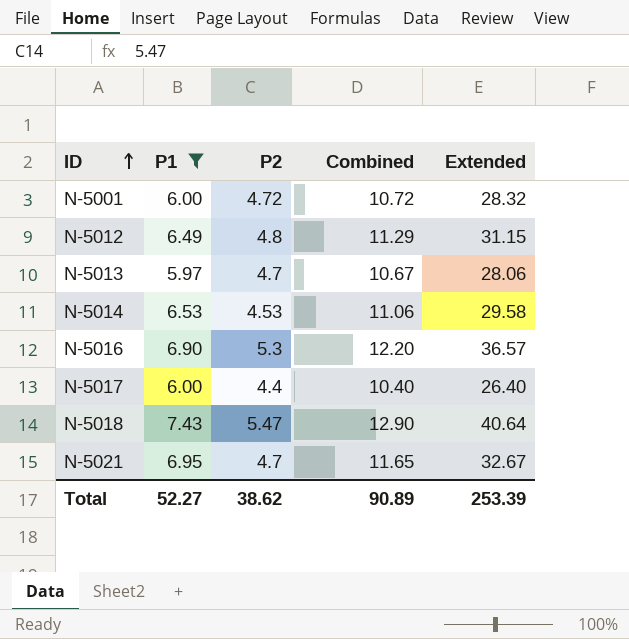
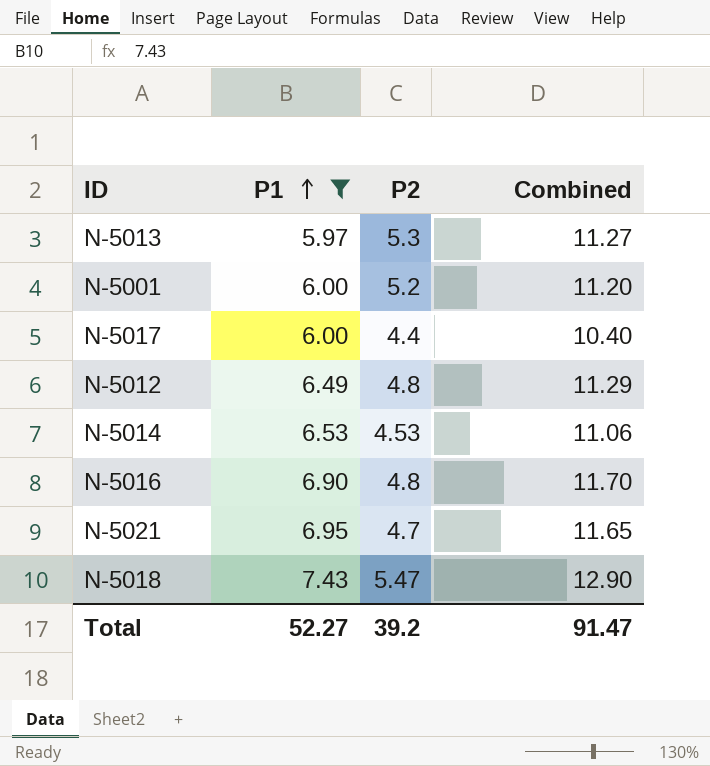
row order: ID ascending -> P1 ascending
column Extended | formula: [P1] * [P2] -> none
N-5013 | P2: 4.7 -> 5.3
N-5013 | Combined: 10.67 -> 11.27
N-5001 | P2: 4.72 -> 5.2
N-5001 | Combined: 10.72 -> 11.20
N-5016 | P2: 5.3 -> 4.8
N-5016 | Combined: 12.20 -> 11.70
Total | P2: 38.62 -> 39.2
Total | Combined: 90.89 -> 91.47

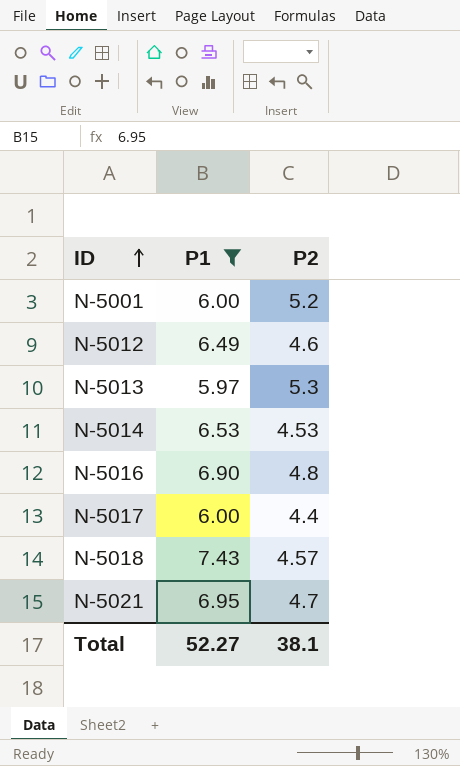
row order: P1 ascending -> ID ascending
column Combined | formula: [P1] + [P2] -> none
N-5012 | P2: 4.8 -> 4.6
N-5018 | P2: 5.47 -> 4.57
Total | P2: 39.2 -> 38.1

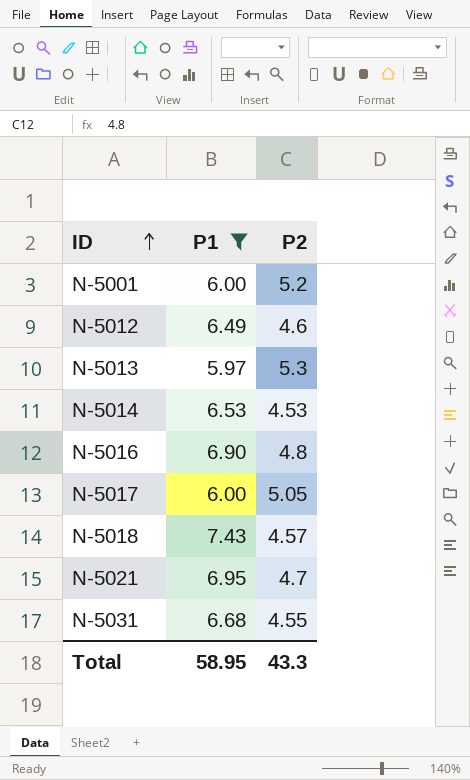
N-5017 | P2: 4.4 -> 5.05
row N-5031: none -> 6.68 | 4.55
Total | P1: 52.27 -> 58.95
Total | P2: 38.1 -> 43.3

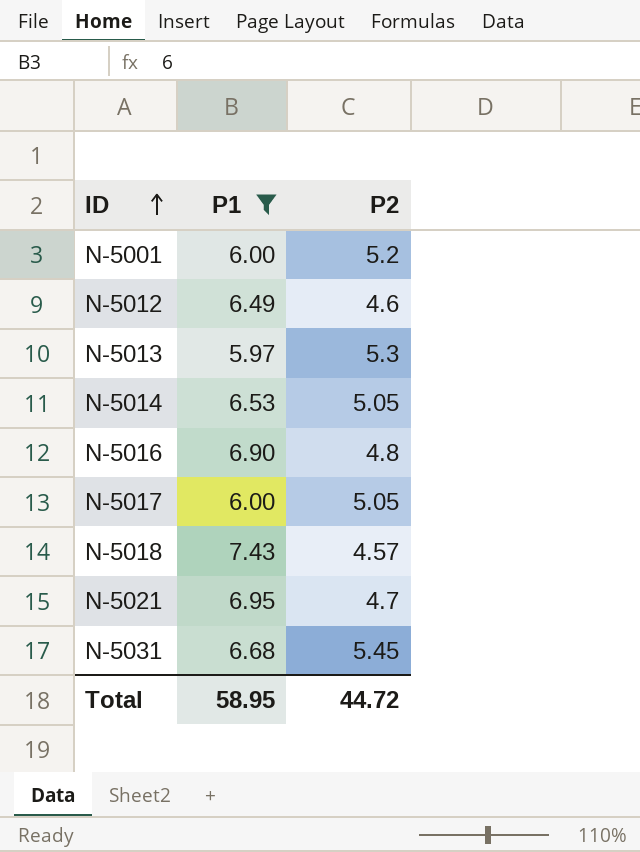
N-5014 | P2: 4.53 -> 5.05
N-5031 | P2: 4.55 -> 5.45
Total | P2: 43.3 -> 44.72

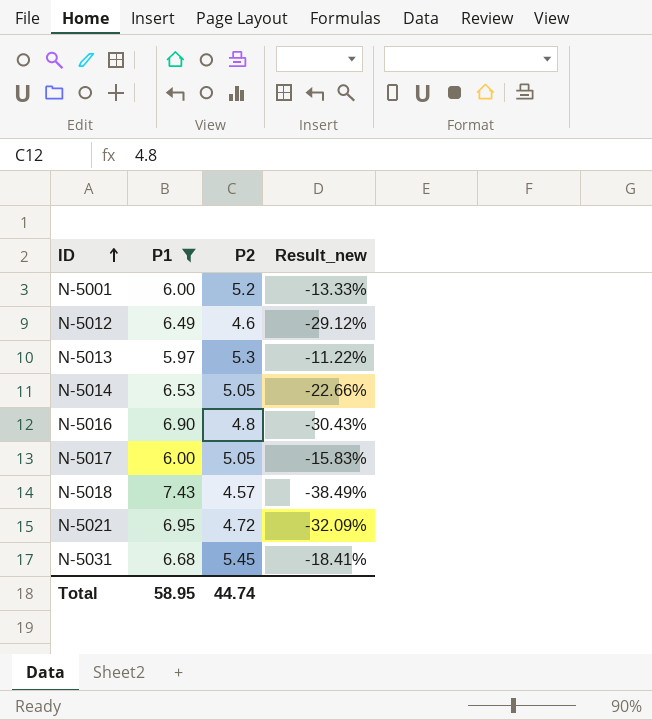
column Result_new | formula: none -> ([P2] - [P1]) / [P1]
N-5021 | P2: 4.7 -> 4.72
Total | P2: 44.72 -> 44.74

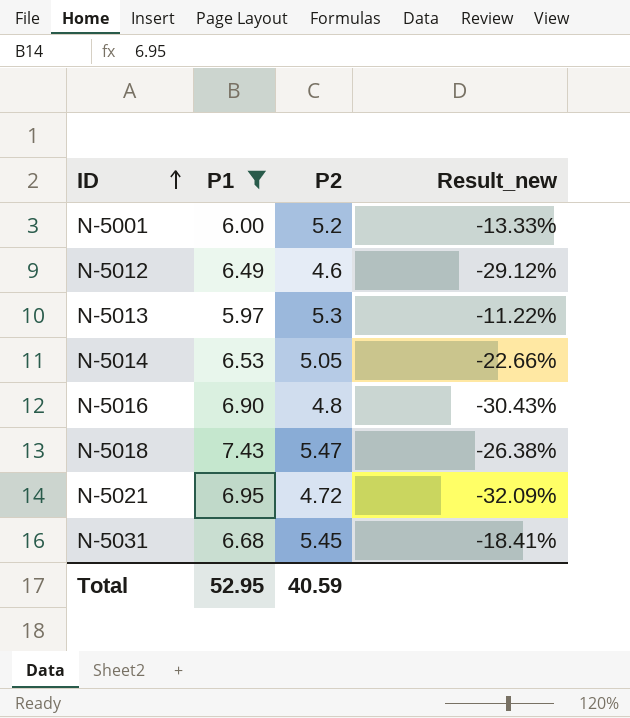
row N-5017: 6.00 | 5.05 | -15.83% -> none
N-5018 | P2: 4.57 -> 5.47
N-5018 | Result_new: -38.49% -> -26.38%
Total | P1: 58.95 -> 52.95
Total | P2: 44.74 -> 40.59

